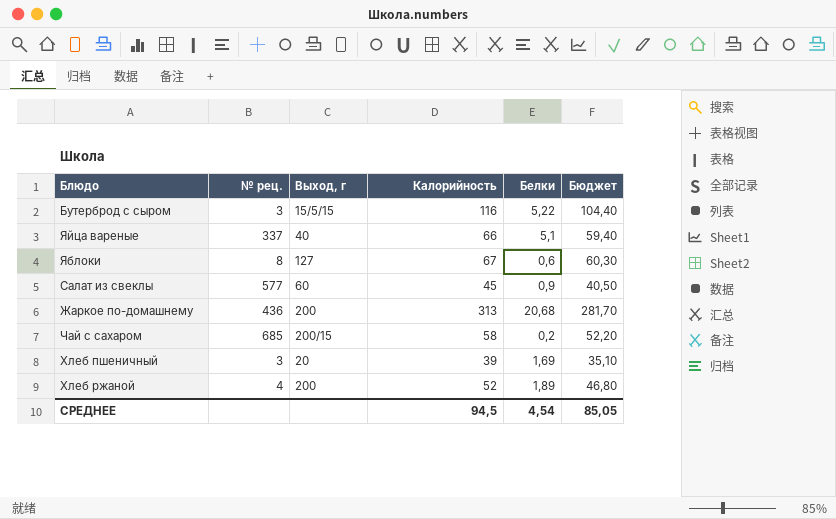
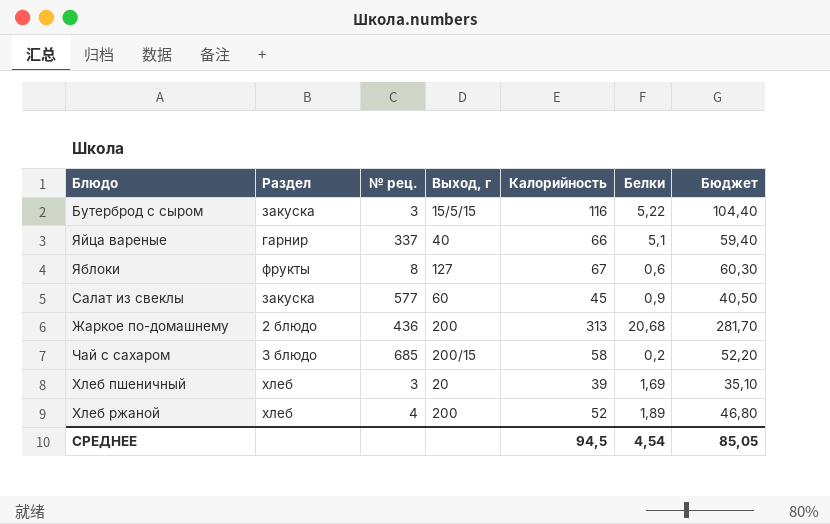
column Раздел | position: none -> 2

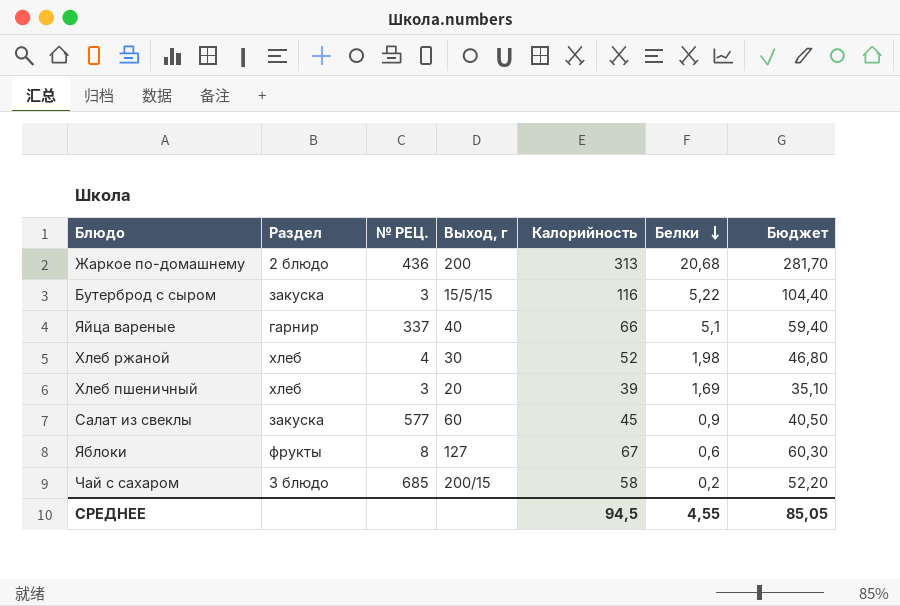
row order: none -> Белки descending
column name: № рец. -> № РЕЦ.
Хлеб ржаной | Выход, г: 200 -> 30
Хлеб ржаной | Белки: 1,89 -> 1,98
СРЕДНЕЕ | Белки: 4,54 -> 4,55

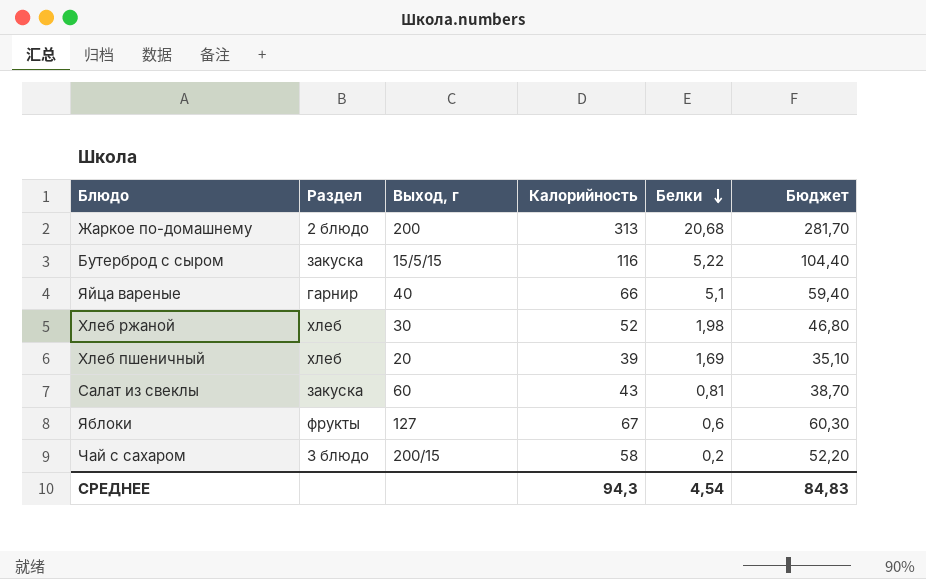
column № РЕЦ. | position: 3 -> none
Салат из свеклы | Калорийность: 45 -> 43
Салат из свеклы | Белки: 0,9 -> 0,81
Салат из свеклы | Бюджет: 40,50 -> 38,70
СРЕДНЕЕ | Калорийность: 94,5 -> 94,3
СРЕДНЕЕ | Белки: 4,55 -> 4,54
СРЕДНЕЕ | Бюджет: 85,05 -> 84,83

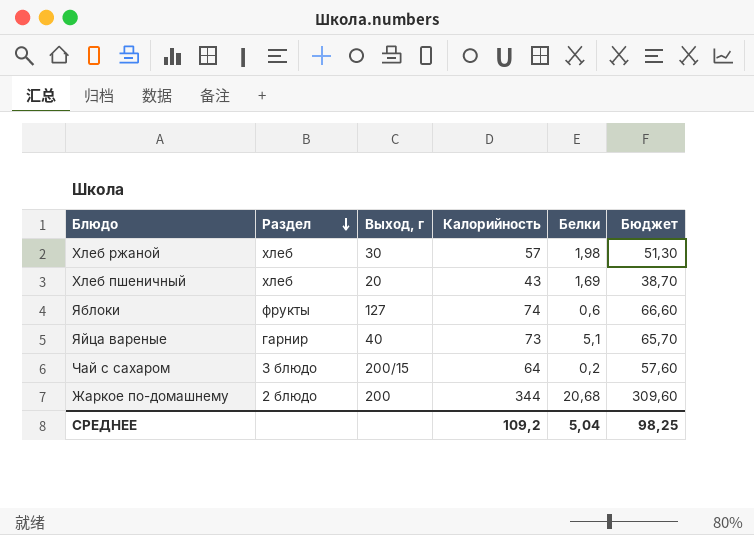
row order: Белки descending -> Раздел descending
row Бутерброд с сыром: закуска | 15/5/15 | 116 | 5,22 | 104,40 -> none
row Салат из свеклы: закуска | 60 | 43 | 0,81 | 38,70 -> none
Хлеб ржаной | Калорийность: 52 -> 57
Хлеб ржаной | Бюджет: 46,80 -> 51,30
Хлеб пшеничный | Калорийность: 39 -> 43
Хлеб пшеничный | Бюджет: 35,10 -> 38,70
Яблоки | Калорийность: 67 -> 74
Яблоки | Бюджет: 60,30 -> 66,60
Яйца вареные | Калорийность: 66 -> 73
Яйца вареные | Бюджет: 59,40 -> 65,70
Чай с сахаром | Калорийность: 58 -> 64
Чай с сахаром | Бюджет: 52,20 -> 57,60
Жаркое по-домашнему | Калорийность: 313 -> 344
Жаркое по-домашнему | Бюджет: 281,70 -> 309,60
СРЕДНЕЕ | Калорийность: 94,3 -> 109,2
СРЕДНЕЕ | Белки: 4,54 -> 5,04
СРЕДНЕЕ | Бюджет: 84,83 -> 98,25

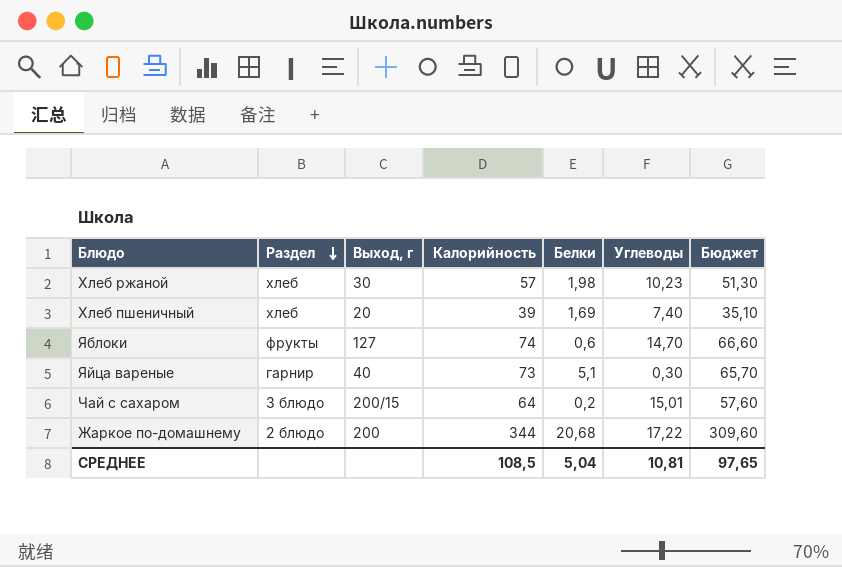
column Углеводы | position: none -> 6
Хлеб пшеничный | Калорийность: 43 -> 39
Хлеб пшеничный | Бюджет: 38,70 -> 35,10
СРЕДНЕЕ | Калорийность: 109,2 -> 108,5
СРЕДНЕЕ | Бюджет: 98,25 -> 97,65

